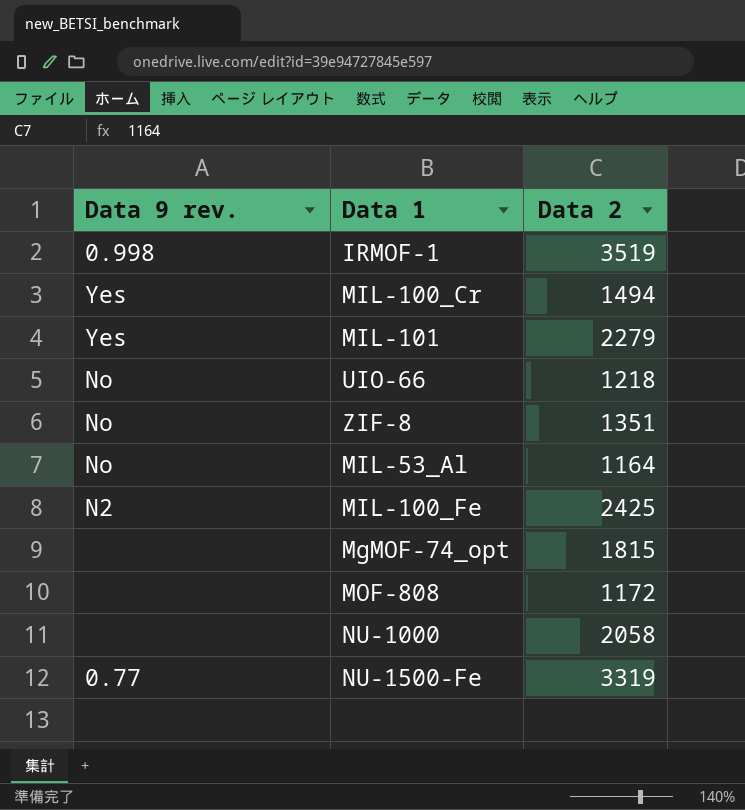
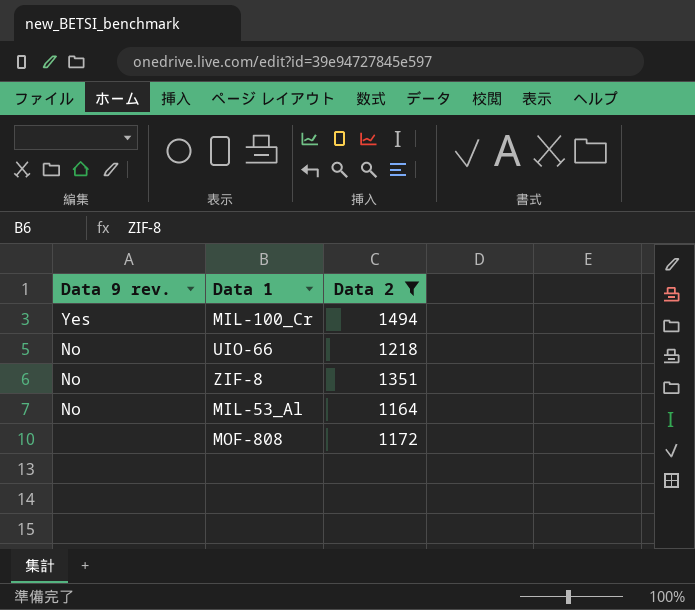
filter: none -> Data 2 <= 1494

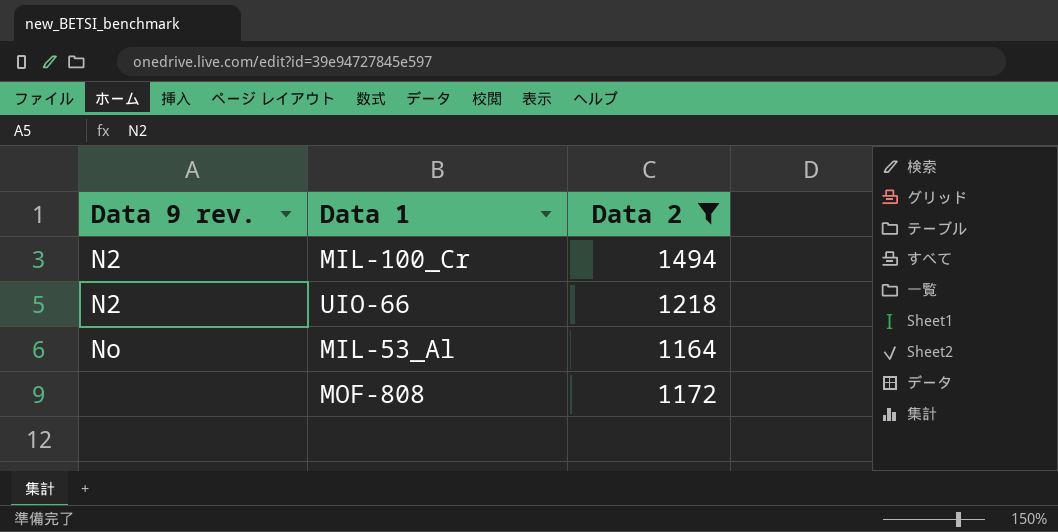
row ZIF-8: No | 1351 -> none
MIL-100_Cr | Data 9 rev.: Yes -> N2
UIO-66 | Data 9 rev.: No -> N2

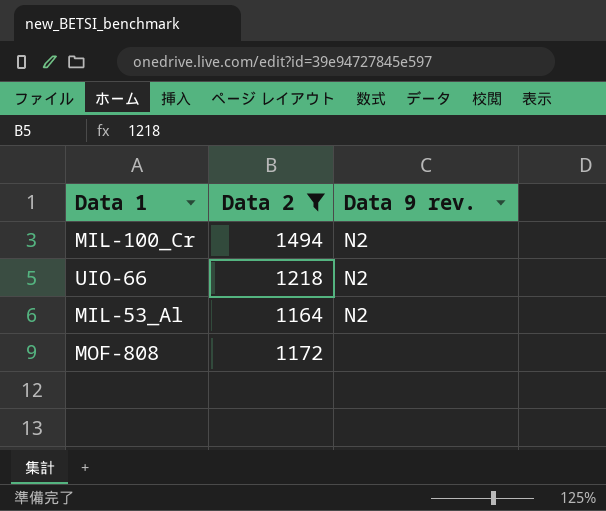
column Data 9 rev. | position: 1 -> 3
MIL-53_Al | Data 9 rev.: No -> N2

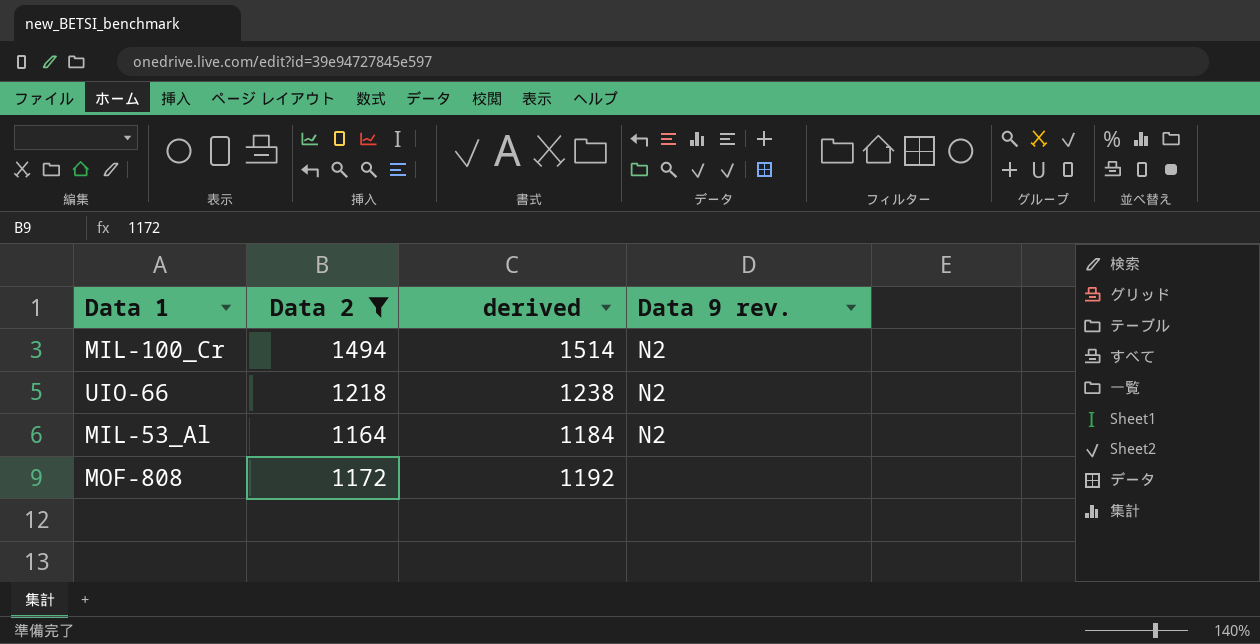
column derived | formula: none -> [Data 2] + 20

